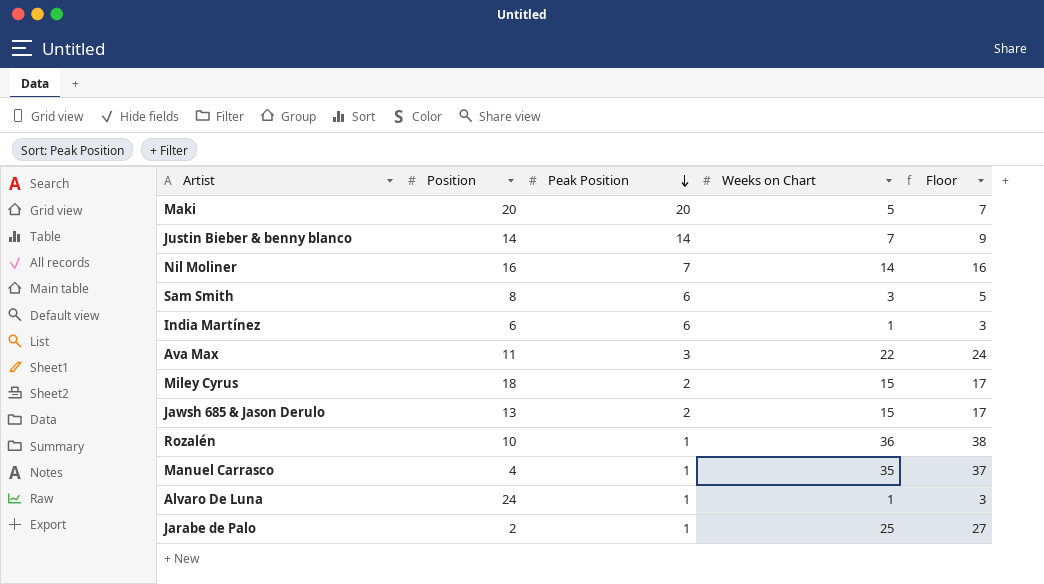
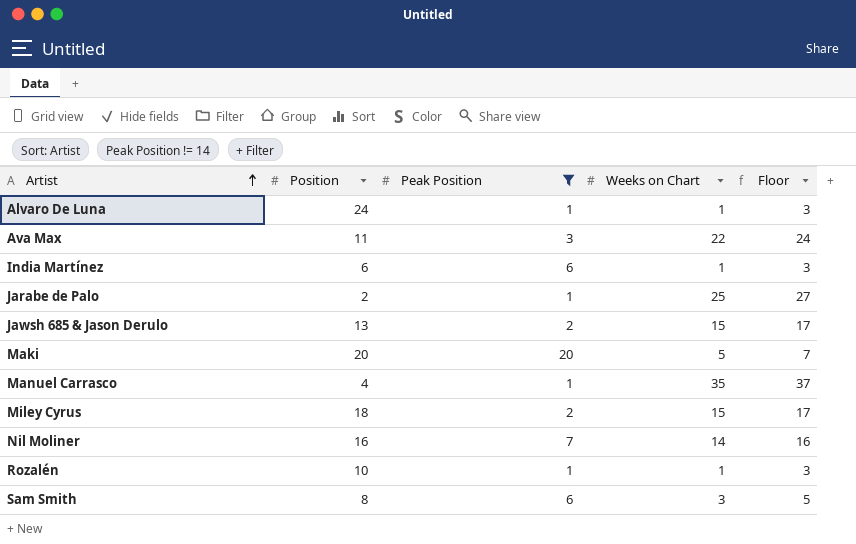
filter: none -> Peak Position != 14
row order: Peak Position descending -> Artist ascending
Rozalén | Weeks on Chart: 36 -> 1
Rozalén | Floor: 38 -> 3

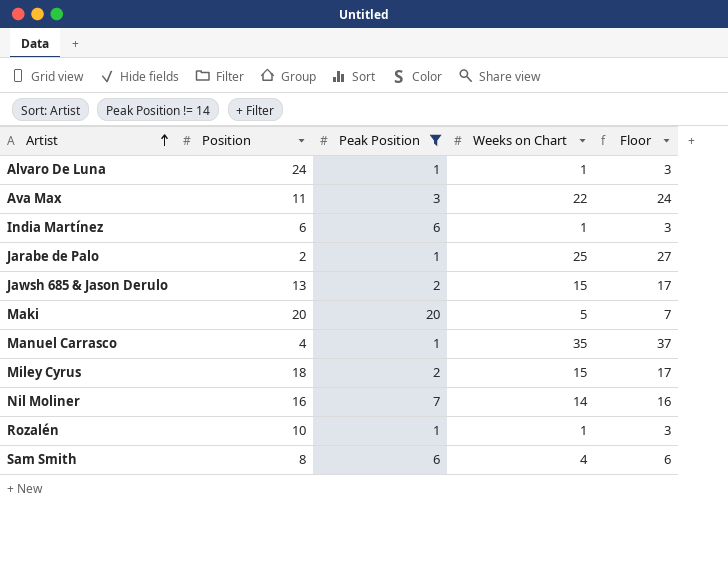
Sam Smith | Weeks on Chart: 3 -> 4
Sam Smith | Floor: 5 -> 6

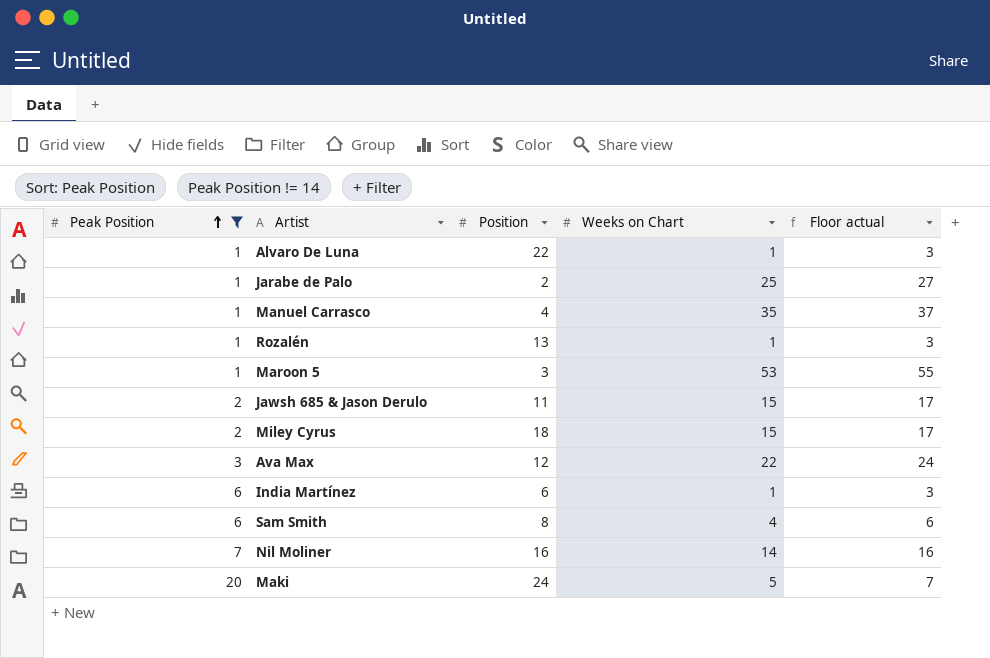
row order: Artist ascending -> Peak Position ascending
column Peak Position | position: 3 -> 1
column name: Floor -> Floor actual
Alvaro De Luna | Position: 24 -> 22
Rozalén | Position: 10 -> 13
row Maroon 5: none -> 1 | 3 | 53 | 55
Jawsh 685 & Jason Derulo | Position: 13 -> 11
Ava Max | Position: 11 -> 12
Maki | Position: 20 -> 24

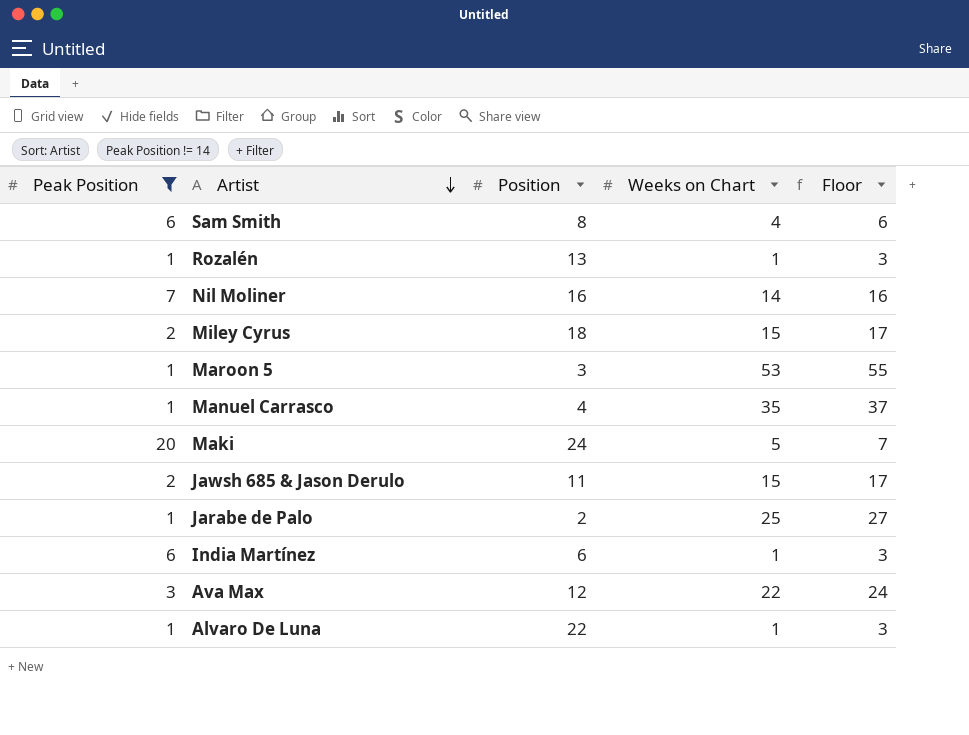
row order: Peak Position ascending -> Artist descending
column name: Floor actual -> Floor

